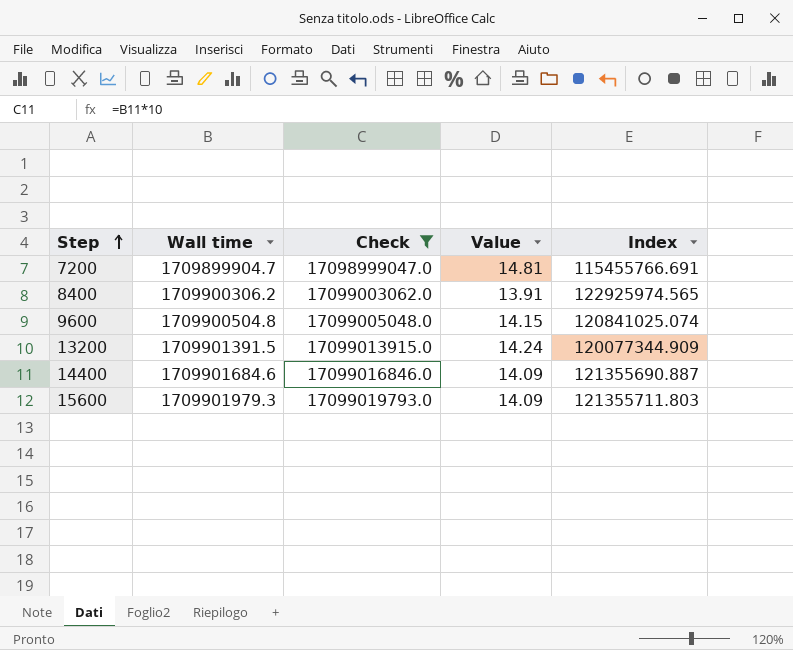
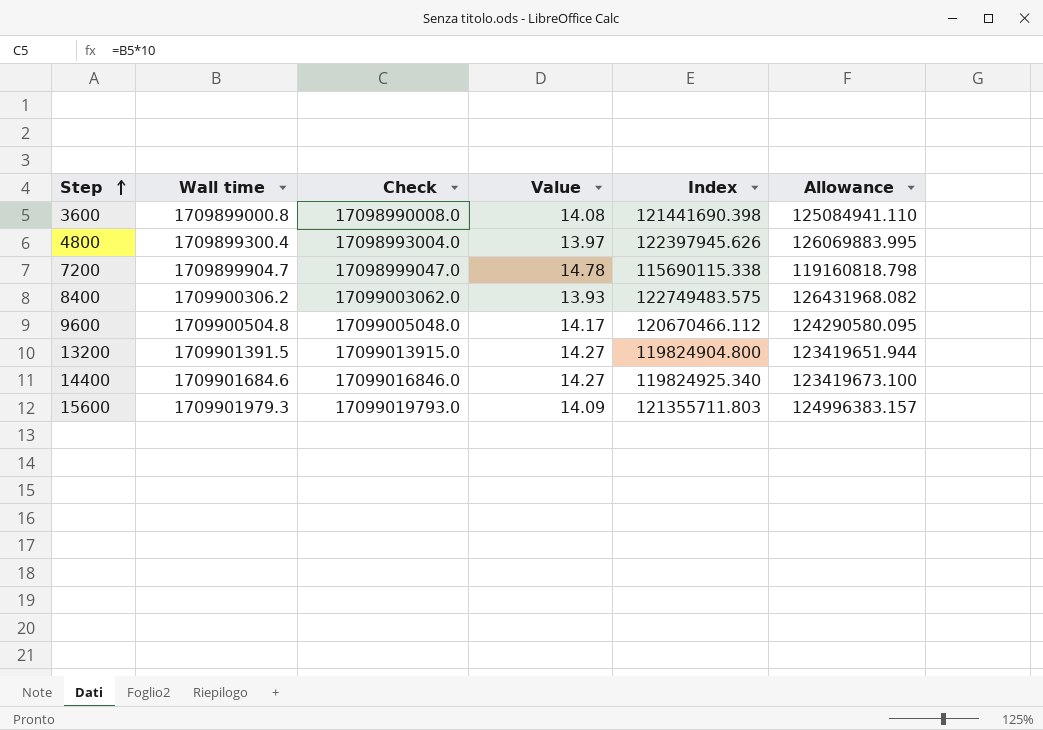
filter: Check >= 17098999047.0 -> none
column Allowance | formula: none -> [Index] * 1.03
7200 | Value: 14.81 -> 14.78
7200 | Index: 115455766.691 -> 115690115.338
8400 | Value: 13.91 -> 13.93
8400 | Index: 122925974.565 -> 122749483.575
9600 | Value: 14.15 -> 14.17
9600 | Index: 120841025.074 -> 120670466.112
13200 | Value: 14.24 -> 14.27
13200 | Index: 120077344.909 -> 119824904.800
14400 | Value: 14.09 -> 14.27
14400 | Index: 121355690.887 -> 119824925.340

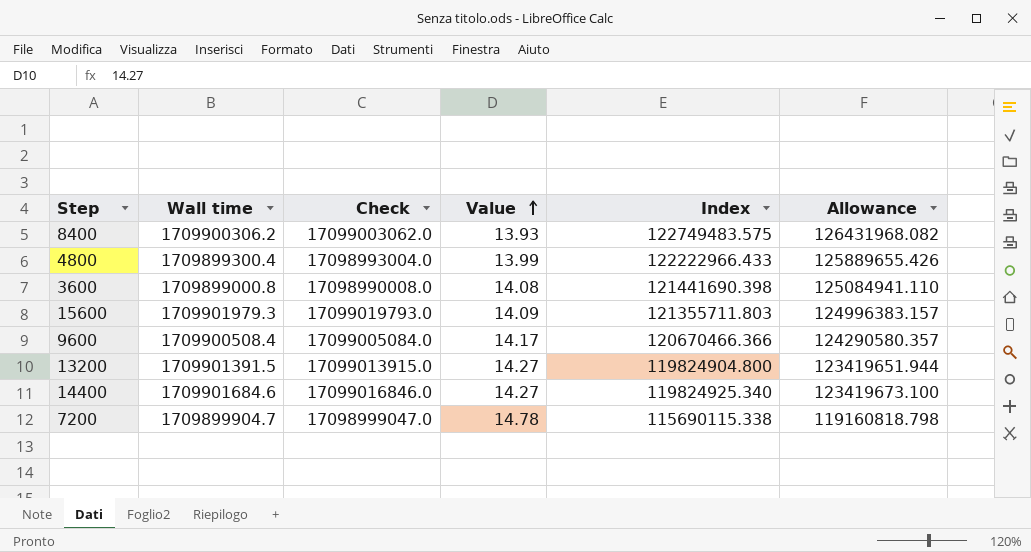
row order: Step ascending -> Value ascending
4800 | Value: 13.97 -> 13.99
4800 | Index: 122397945.626 -> 122222966.433
4800 | Allowance: 126069883.995 -> 125889655.426
9600 | Wall time: 1709900504.8 -> 1709900508.4
9600 | Check: 17099005048.0 -> 17099005084.0
9600 | Index: 120670466.112 -> 120670466.366
9600 | Allowance: 124290580.095 -> 124290580.357

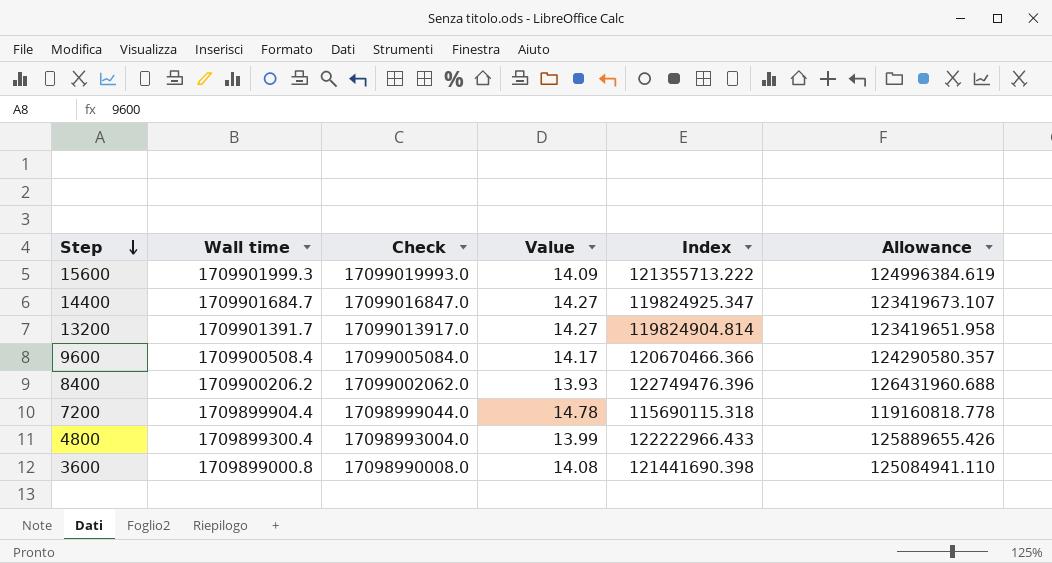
row order: Value ascending -> Step descending
15600 | Wall time: 1709901979.3 -> 1709901999.3
15600 | Check: 17099019793.0 -> 17099019993.0
15600 | Index: 121355711.803 -> 121355713.222
15600 | Allowance: 124996383.157 -> 124996384.619
14400 | Wall time: 1709901684.6 -> 1709901684.7
14400 | Check: 17099016846.0 -> 17099016847.0
14400 | Index: 119824925.340 -> 119824925.347
14400 | Allowance: 123419673.100 -> 123419673.107
13200 | Wall time: 1709901391.5 -> 1709901391.7
13200 | Check: 17099013915.0 -> 17099013917.0
13200 | Index: 119824904.800 -> 119824904.814
13200 | Allowance: 123419651.944 -> 123419651.958
8400 | Wall time: 1709900306.2 -> 1709900206.2
8400 | Check: 17099003062.0 -> 17099002062.0
8400 | Index: 122749483.575 -> 122749476.396
8400 | Allowance: 126431968.082 -> 126431960.688
7200 | Wall time: 1709899904.7 -> 1709899904.4
7200 | Check: 17098999047.0 -> 17098999044.0
7200 | Index: 115690115.338 -> 115690115.318
7200 | Allowance: 119160818.798 -> 119160818.778

